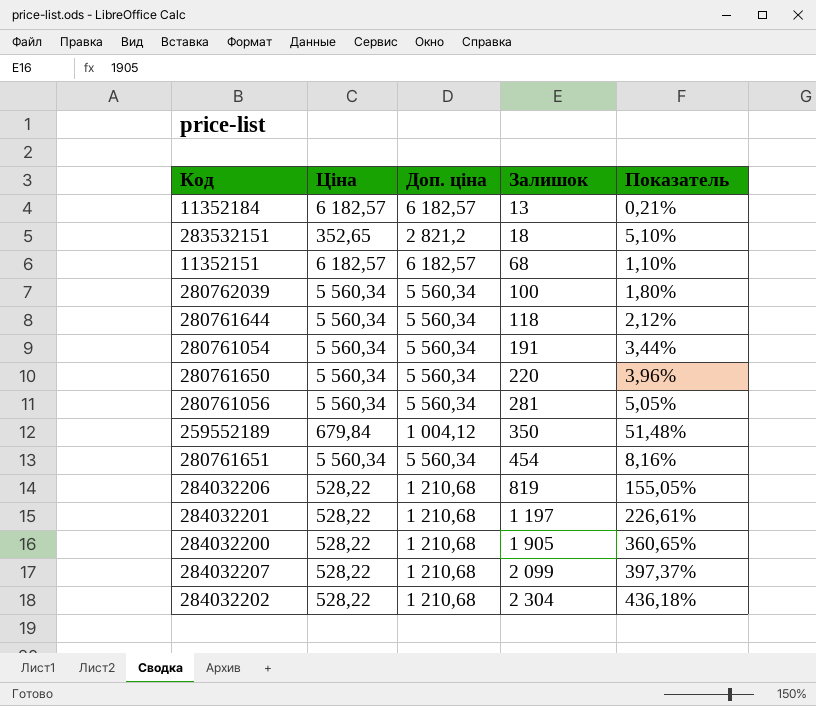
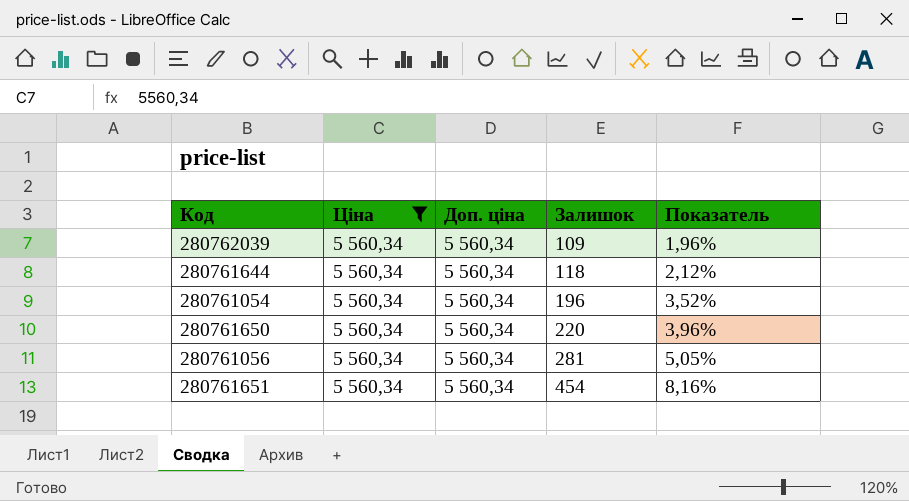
filter: none -> Ціна = 5 560,34
280762039 | Залишок: 100 -> 109
280762039 | Показатель: 1,80% -> 1,96%
280761054 | Залишок: 191 -> 196
280761054 | Показатель: 3,44% -> 3,52%

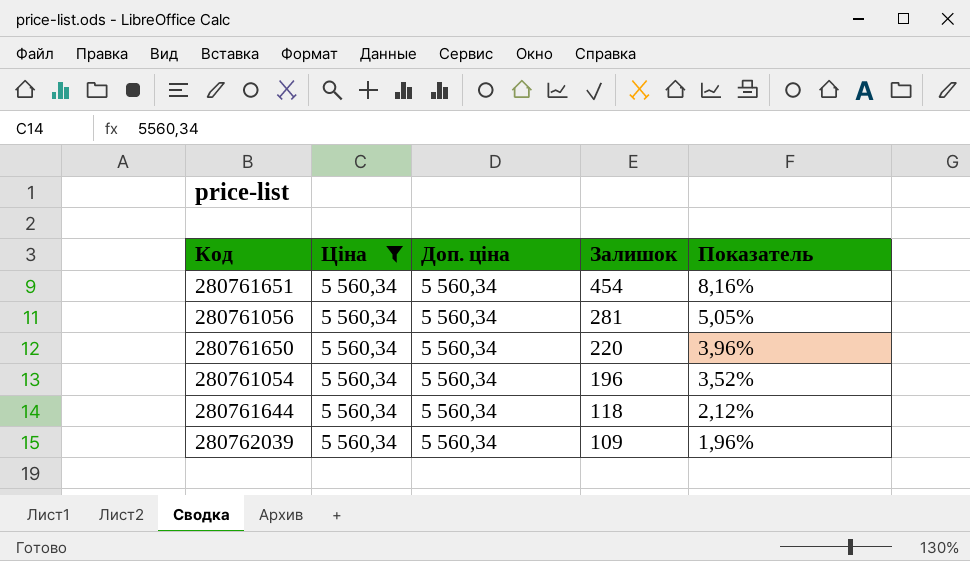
row order: Залишок ascending -> Залишок descending

